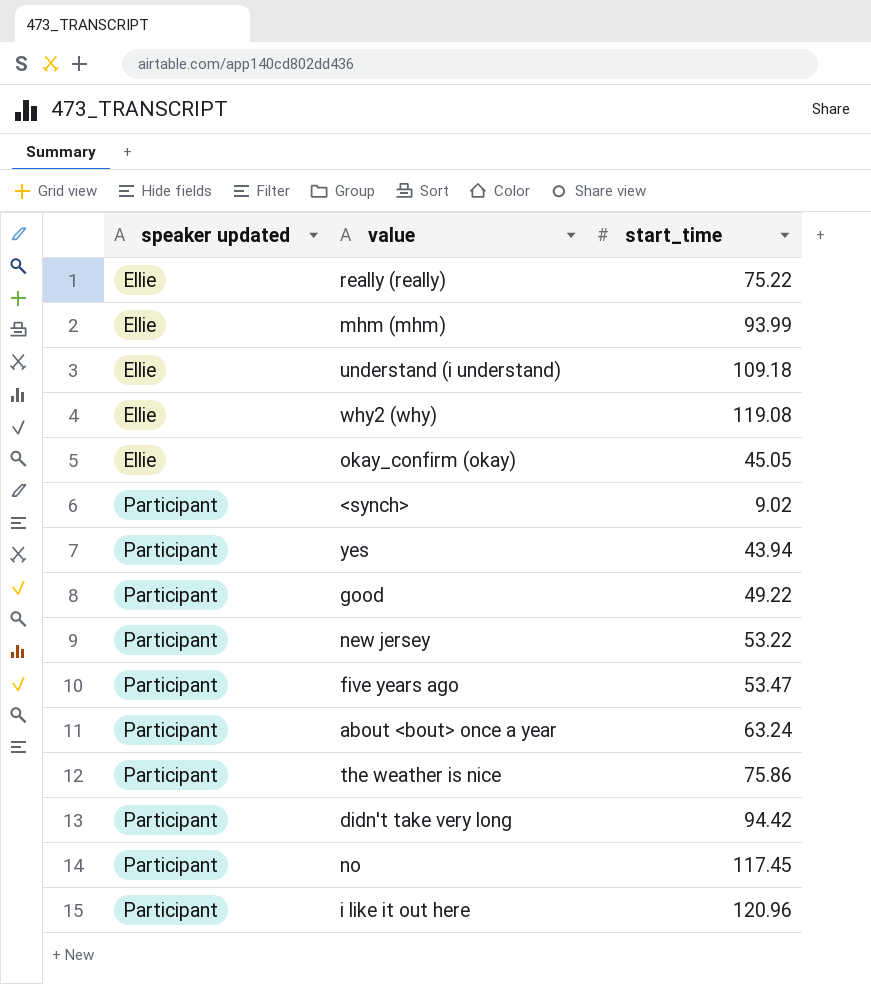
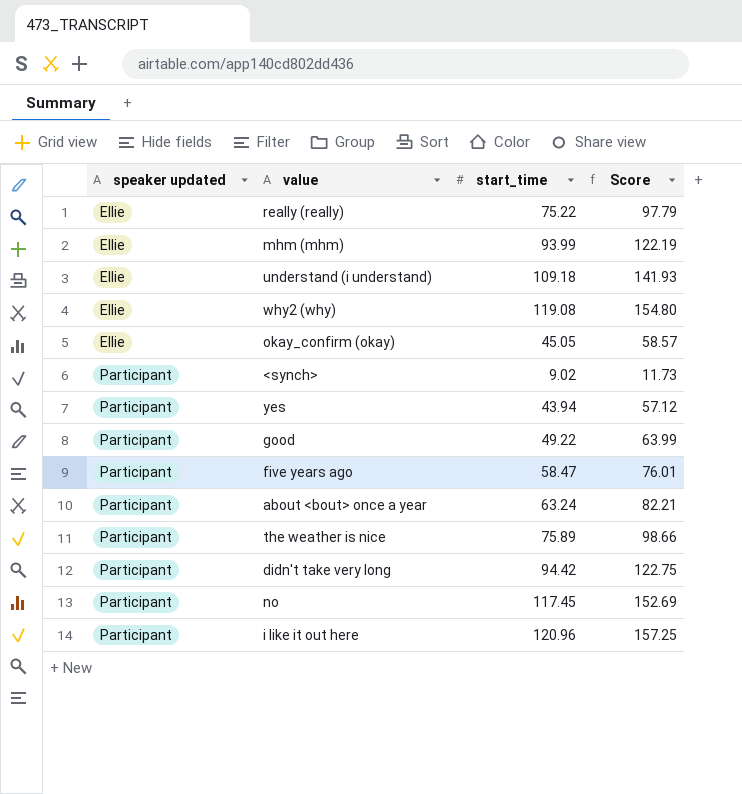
column Score | formula: none -> [start_time] * 1.3
row new jersey: Participant | 53.22 -> none
five years ago | start_time: 53.47 -> 58.47
the weather is nice | start_time: 75.86 -> 75.89

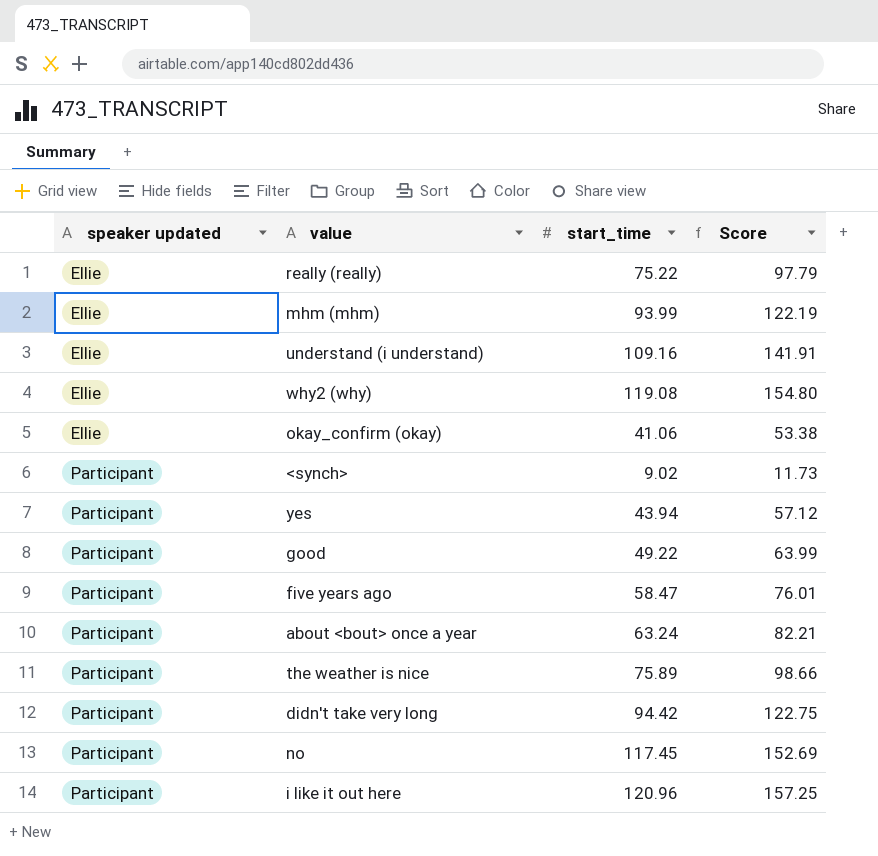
understand (i understand) | start_time: 109.18 -> 109.16
understand (i understand) | Score: 141.93 -> 141.91
okay_confirm (okay) | start_time: 45.05 -> 41.06
okay_confirm (okay) | Score: 58.57 -> 53.38

